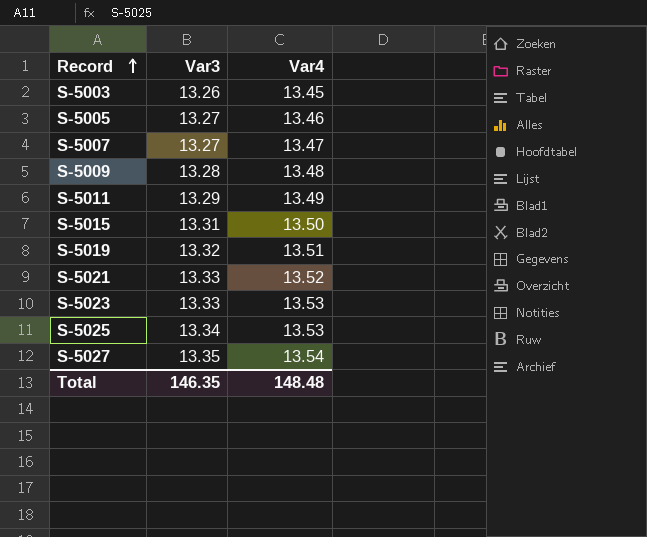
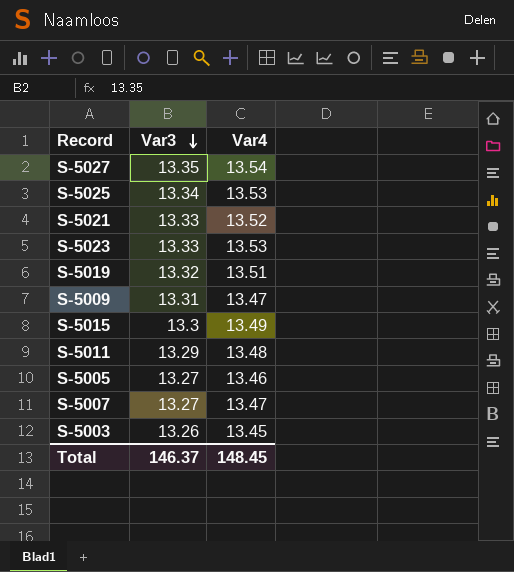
row order: Record ascending -> Var3 descending
S-5009 | Var3: 13.28 -> 13.31
S-5009 | Var4: 13.48 -> 13.47
S-5015 | Var3: 13.31 -> 13.3
S-5015 | Var4: 13.50 -> 13.49
S-5011 | Var4: 13.49 -> 13.48
Total | Var3: 146.35 -> 146.37
Total | Var4: 148.48 -> 148.45

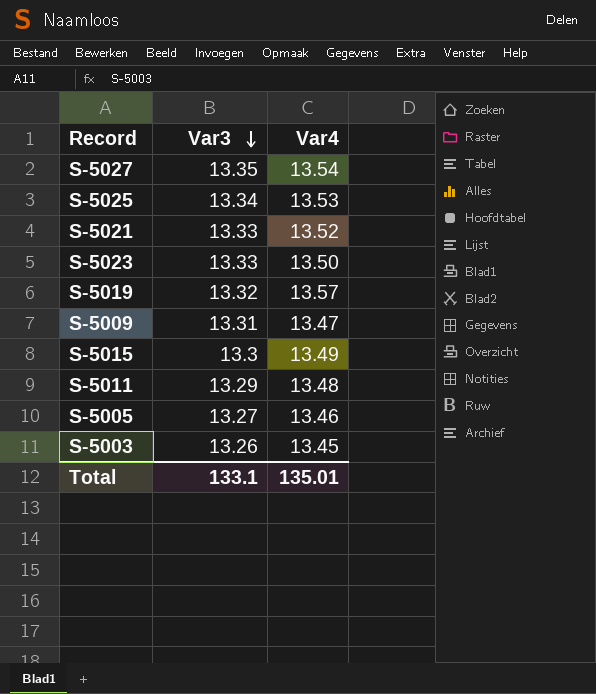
row S-5007: 13.27 | 13.47 -> none
S-5023 | Var4: 13.53 -> 13.50
S-5019 | Var4: 13.51 -> 13.57
Total | Var3: 146.37 -> 133.1
Total | Var4: 148.45 -> 135.01

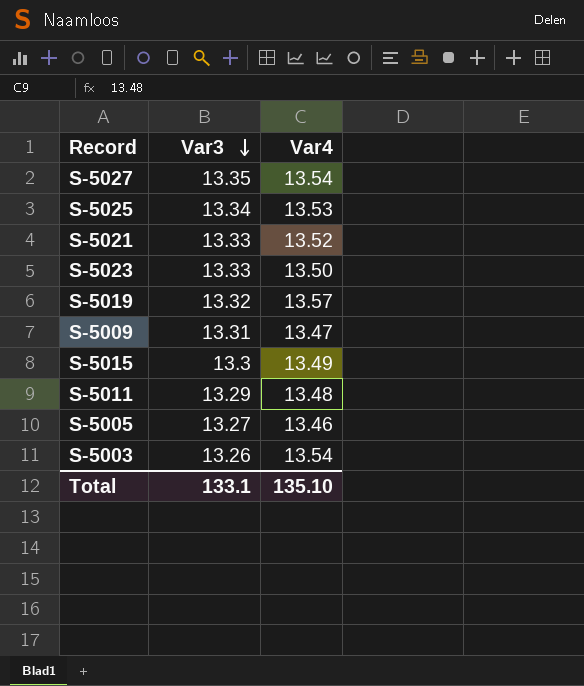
S-5003 | Var4: 13.45 -> 13.54
Total | Var4: 135.01 -> 135.10

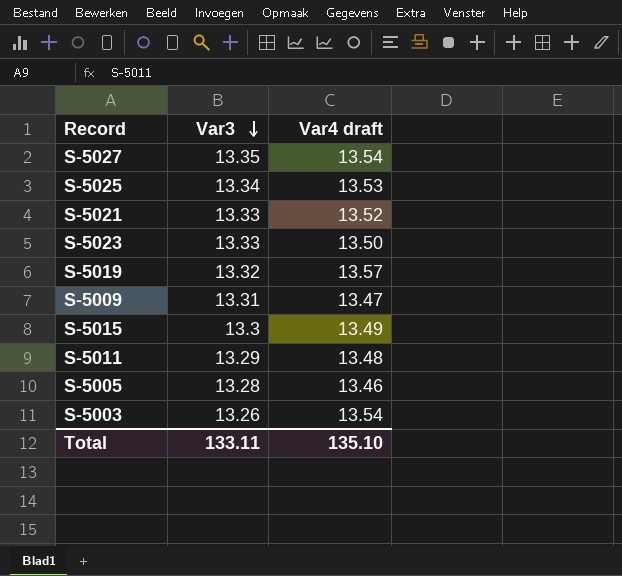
column name: Var4 -> Var4 draft
S-5005 | Var3: 13.27 -> 13.28
Total | Var3: 133.1 -> 133.11

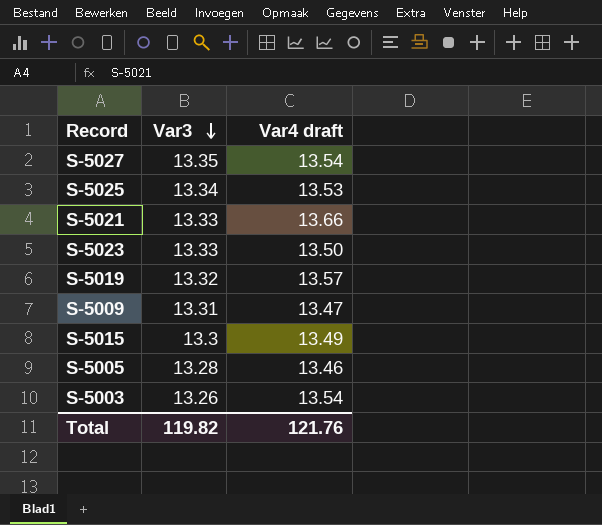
row S-5011: 13.29 | 13.48 -> none
S-5021 | Var4 draft: 13.52 -> 13.66
Total | Var3: 133.11 -> 119.82
Total | Var4 draft: 135.10 -> 121.76

